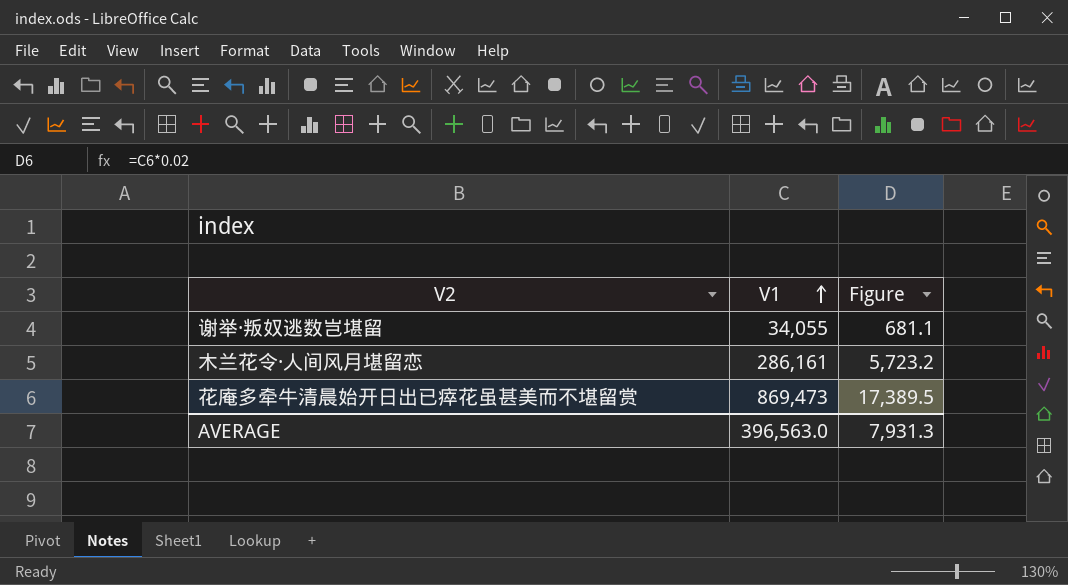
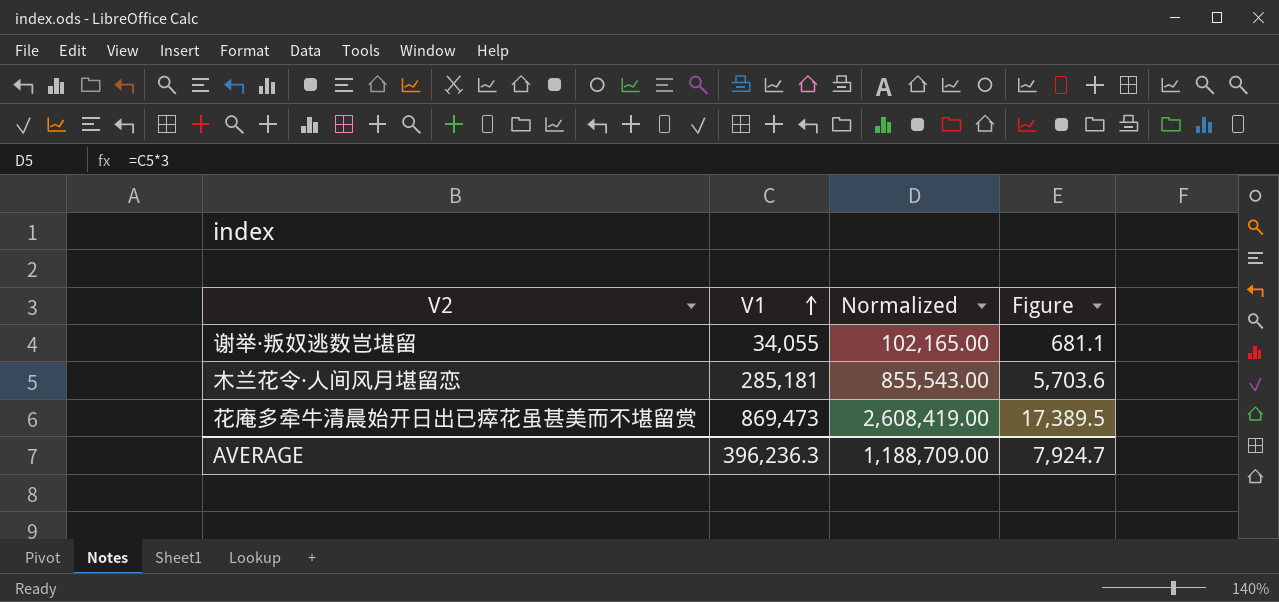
column Normalized | formula: none -> [V1] * 3
木兰花令·人间风月堪留恋 | V1: 286,161 -> 285,181
木兰花令·人间风月堪留恋 | Figure: 5,723.2 -> 5,703.6
AVERAGE | V1: 396,563.0 -> 396,236.3
AVERAGE | Figure: 7,931.3 -> 7,924.7

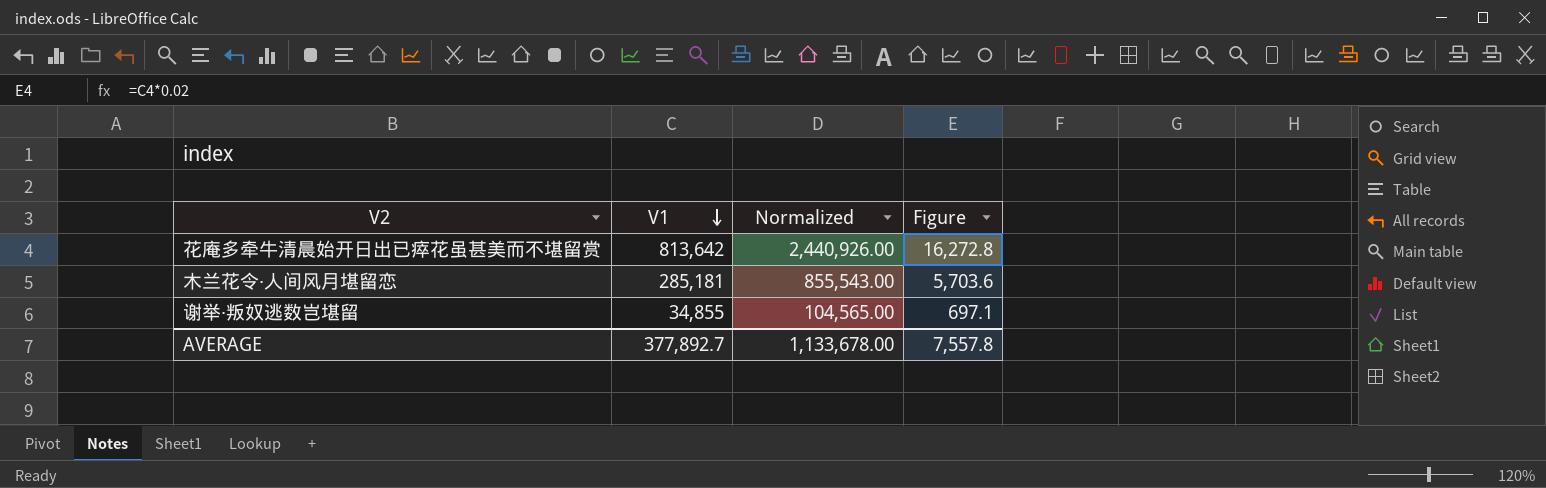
row order: V1 ascending -> V1 descending
花庵多牵牛清晨始开日出已瘁花虽甚美而不堪留赏 | V1: 869,473 -> 813,642
花庵多牵牛清晨始开日出已瘁花虽甚美而不堪留赏 | Normalized: 2,608,419.00 -> 2,440,926.00
花庵多牵牛清晨始开日出已瘁花虽甚美而不堪留赏 | Figure: 17,389.5 -> 16,272.8
谢举·叛奴逃数岂堪留 | V1: 34,055 -> 34,855
谢举·叛奴逃数岂堪留 | Normalized: 102,165.00 -> 104,565.00
谢举·叛奴逃数岂堪留 | Figure: 681.1 -> 697.1
AVERAGE | V1: 396,236.3 -> 377,892.7
AVERAGE | Normalized: 1,188,709.00 -> 1,133,678.00
AVERAGE | Figure: 7,924.7 -> 7,557.8

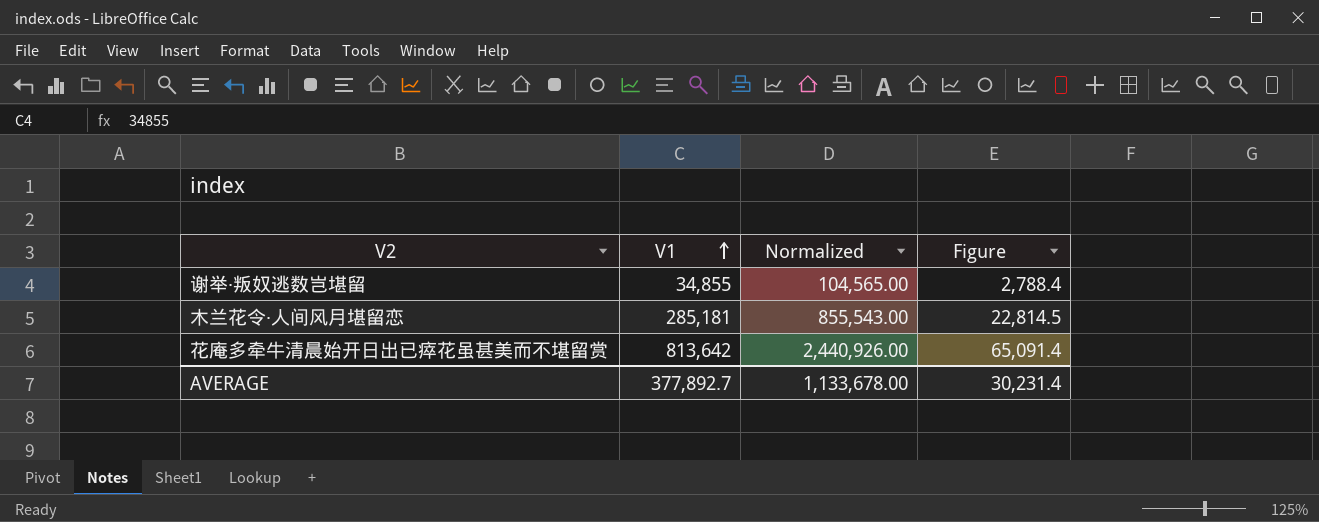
row order: V1 descending -> V1 ascending
column Figure | formula: [V1] * 0.02 -> [V1] * 0.08
AVERAGE | Figure: 7,557.8 -> 30,231.4

